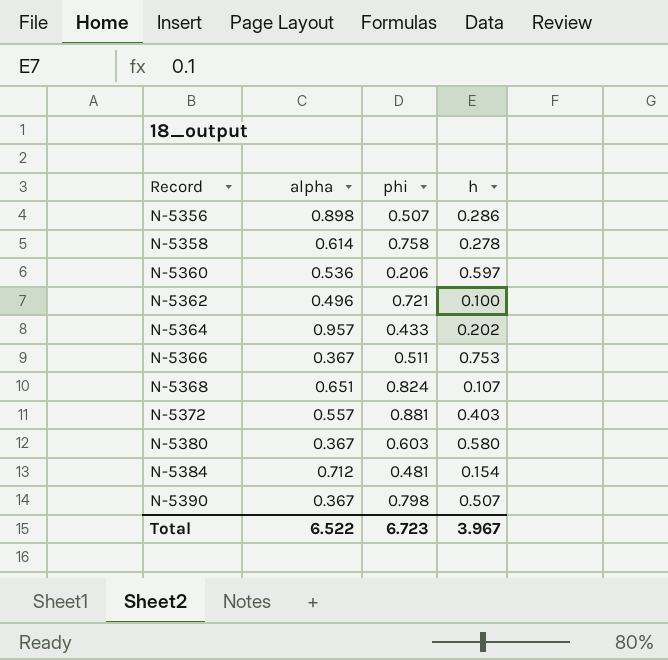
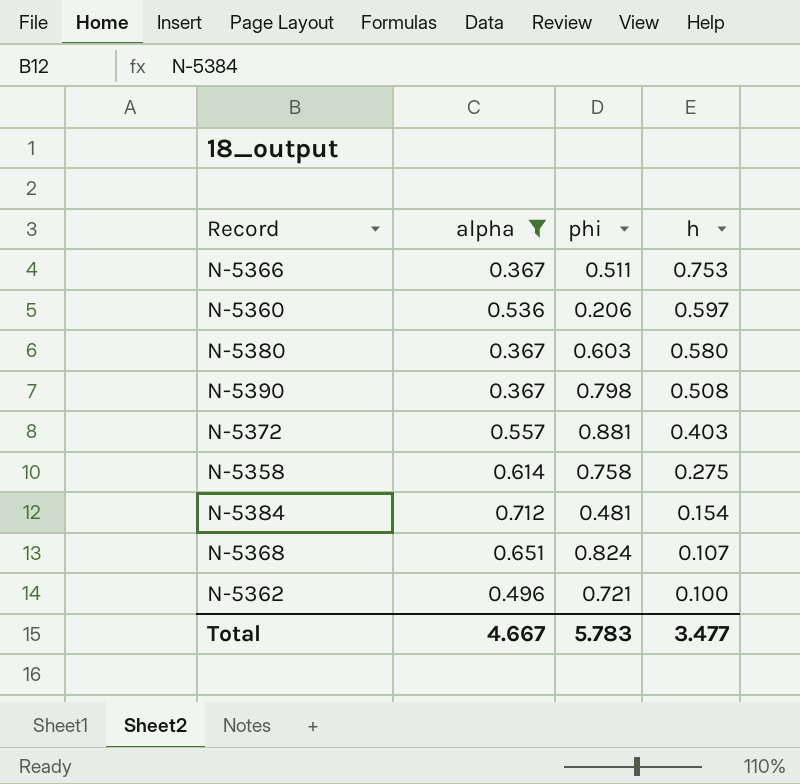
filter: none -> alpha <= 0.712
row order: Record ascending -> h descending
N-5390 | h: 0.507 -> 0.508
N-5358 | h: 0.278 -> 0.275
Total | alpha: 6.522 -> 4.667
Total | phi: 6.723 -> 5.783
Total | h: 3.967 -> 3.477

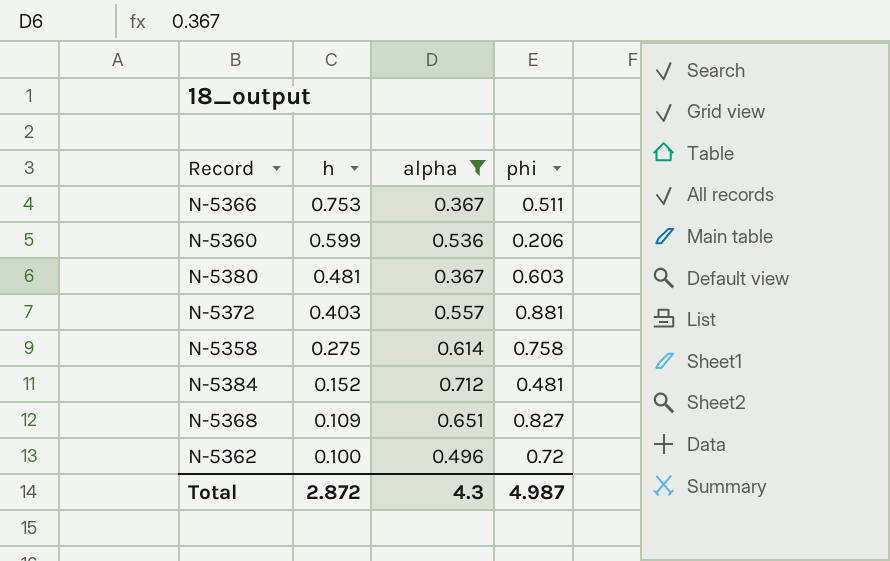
column h | position: 4 -> 2
row N-5390: 0.367 | 0.798 | 0.508 -> none
N-5360 | h: 0.597 -> 0.599
N-5380 | h: 0.580 -> 0.481
N-5384 | h: 0.154 -> 0.152
N-5368 | h: 0.107 -> 0.109
N-5368 | phi: 0.824 -> 0.827
N-5362 | phi: 0.721 -> 0.72
Total | h: 3.477 -> 2.872
Total | alpha: 4.667 -> 4.3
Total | phi: 5.783 -> 4.987

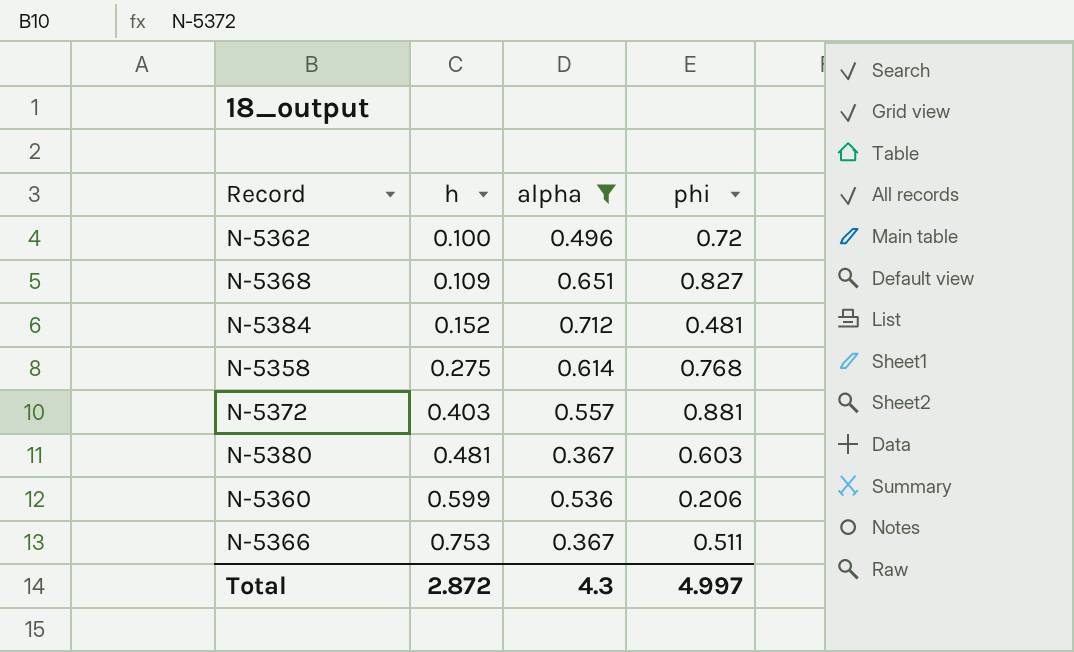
row order: h descending -> h ascending
N-5358 | phi: 0.758 -> 0.768
Total | phi: 4.987 -> 4.997

